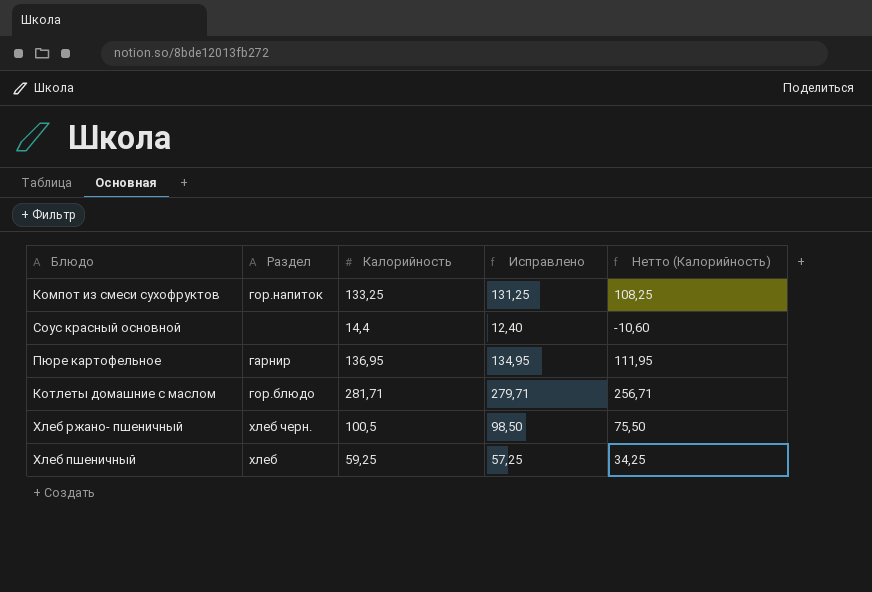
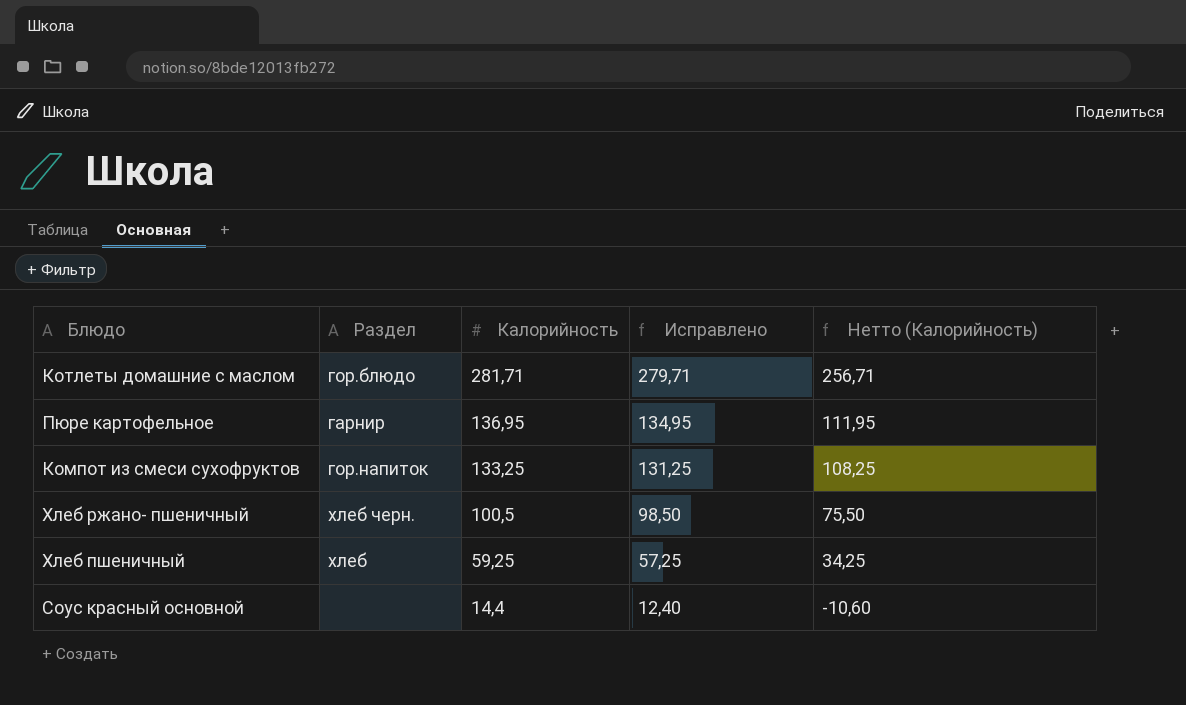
row order: none -> Калорийность descending

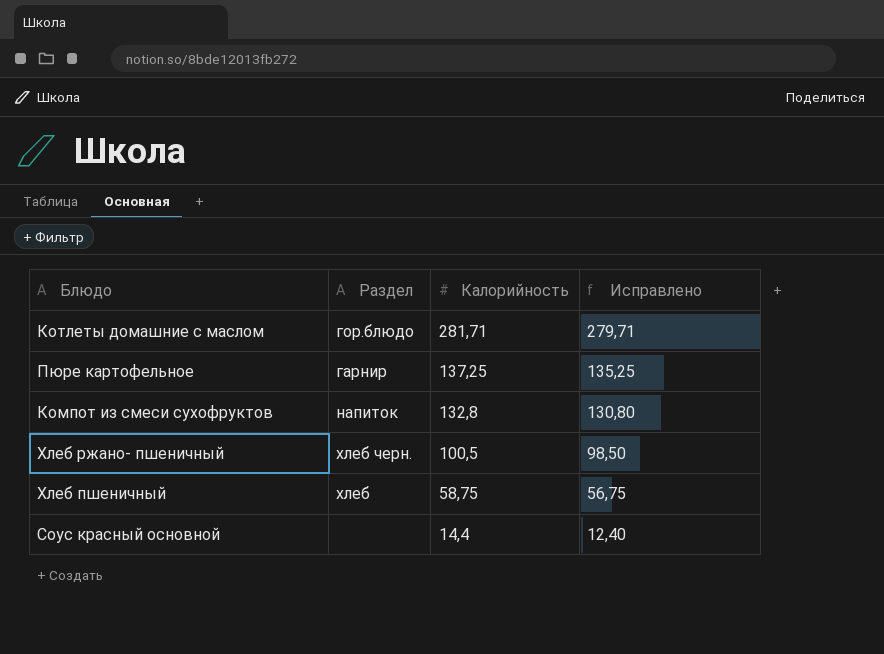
column Нетто (Калорийность) | formula: [Калорийность] - 25 -> none
Пюре картофельное | Калорийность: 136,95 -> 137,25
Пюре картофельное | Исправлено: 134,95 -> 135,25
Компот из смеси сухофруктов | Раздел: гор.напиток -> напиток
Компот из смеси сухофруктов | Калорийность: 133,25 -> 132,8
Компот из смеси сухофруктов | Исправлено: 131,25 -> 130,80
Хлеб пшеничный | Калорийность: 59,25 -> 58,75
Хлеб пшеничный | Исправлено: 57,25 -> 56,75

